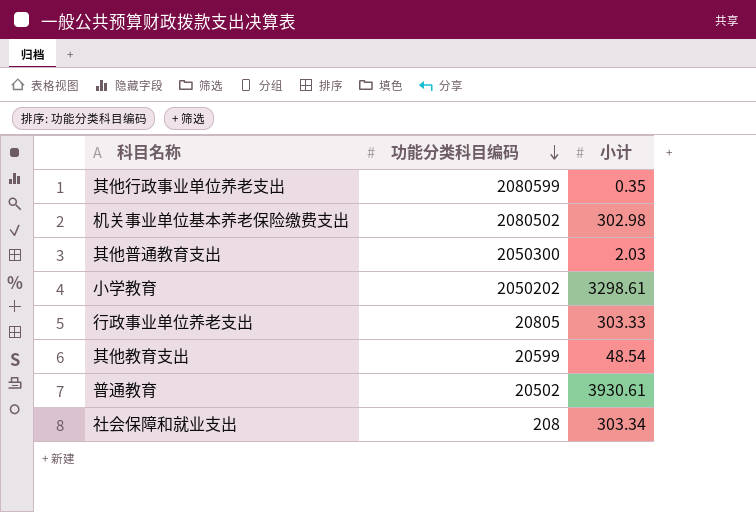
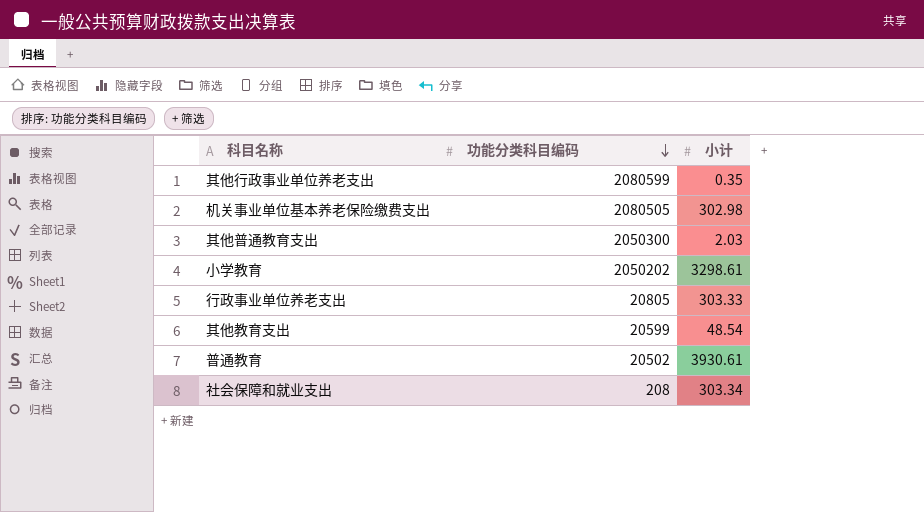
机关事业单位基本养老保险缴费支出 | 功能分类科目编码: 2080502 -> 2080505

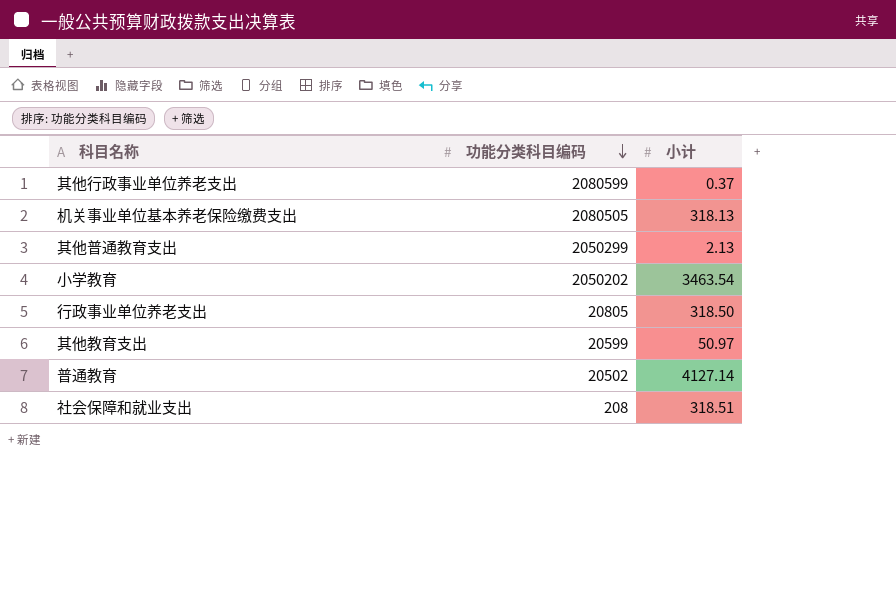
其他行政事业单位养老支出 | 小计: 0.35 -> 0.37
机关事业单位基本养老保险缴费支出 | 小计: 302.98 -> 318.13
其他普通教育支出 | 功能分类科目编码: 2050300 -> 2050299
其他普通教育支出 | 小计: 2.03 -> 2.13
小学教育 | 小计: 3298.61 -> 3463.54
行政事业单位养老支出 | 小计: 303.33 -> 318.50
其他教育支出 | 小计: 48.54 -> 50.97
普通教育 | 小计: 3930.61 -> 4127.14
社会保障和就业支出 | 小计: 303.34 -> 318.51

